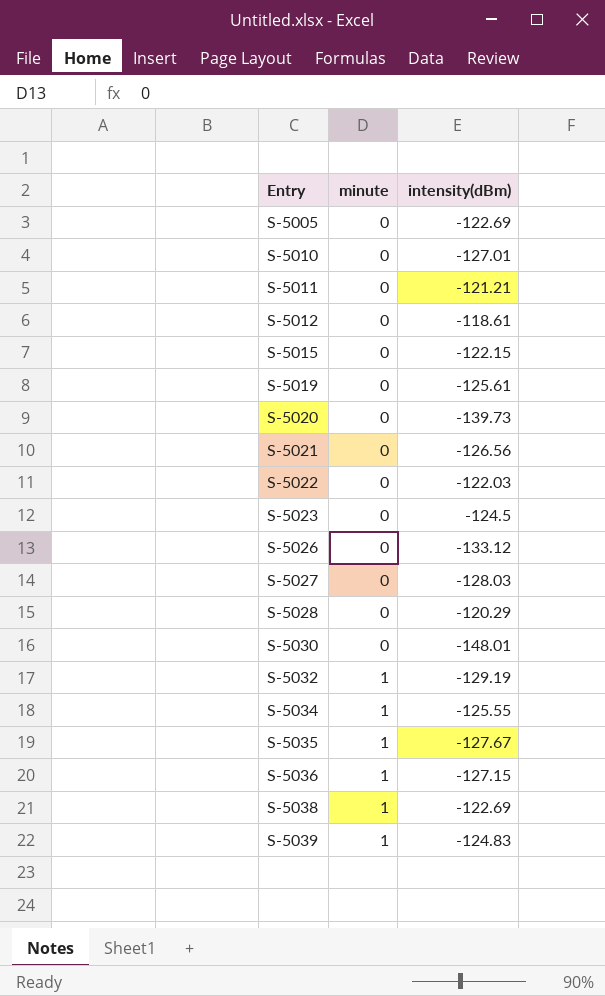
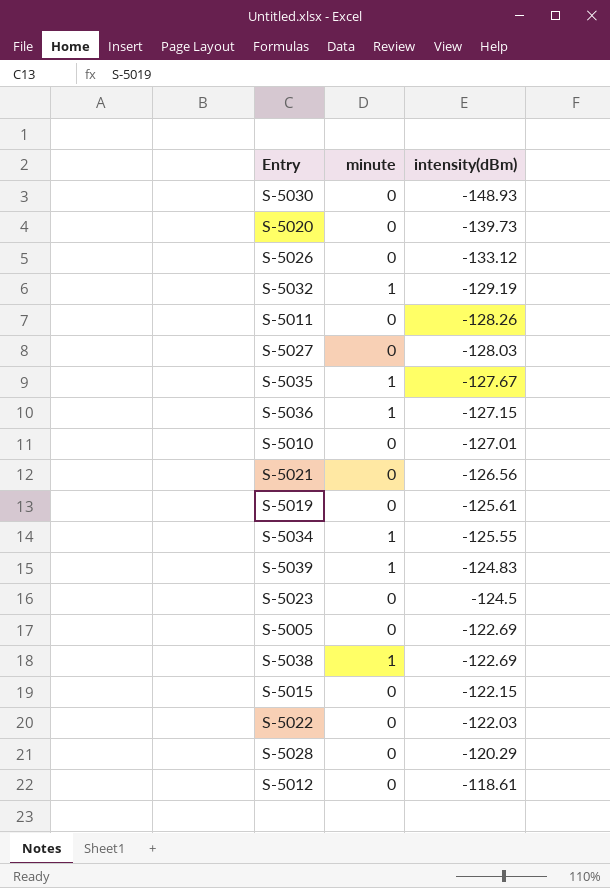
row order: Entry ascending -> intensity(dBm) ascending
S-5030 | intensity(dBm): -148.01 -> -148.93
S-5011 | intensity(dBm): -121.21 -> -128.26

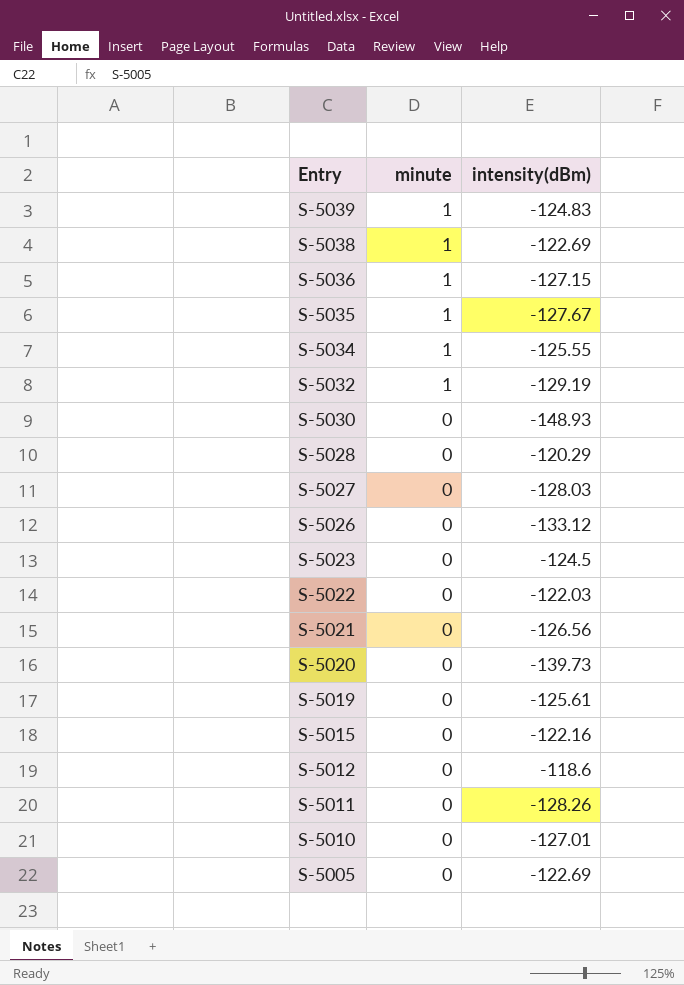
row order: intensity(dBm) ascending -> Entry descending
S-5015 | intensity(dBm): -122.15 -> -122.16
S-5012 | intensity(dBm): -118.61 -> -118.6

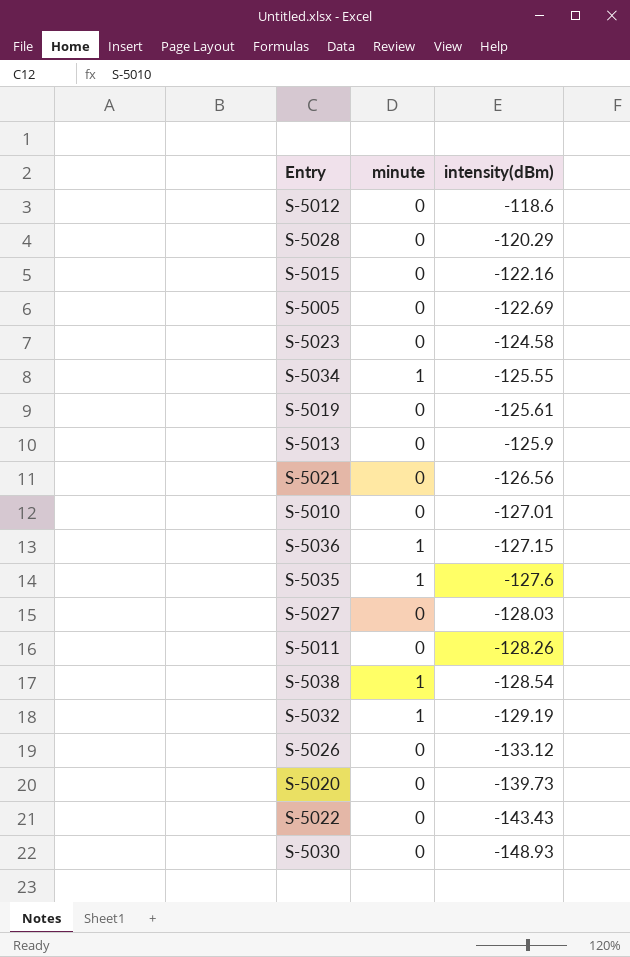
row order: Entry descending -> intensity(dBm) descending
row S-5039: 1 | -124.83 -> none
S-5023 | intensity(dBm): -124.5 -> -124.58
row S-5013: none -> 0 | -125.9
S-5035 | intensity(dBm): -127.67 -> -127.6
S-5038 | intensity(dBm): -122.69 -> -128.54
S-5022 | intensity(dBm): -122.03 -> -143.43

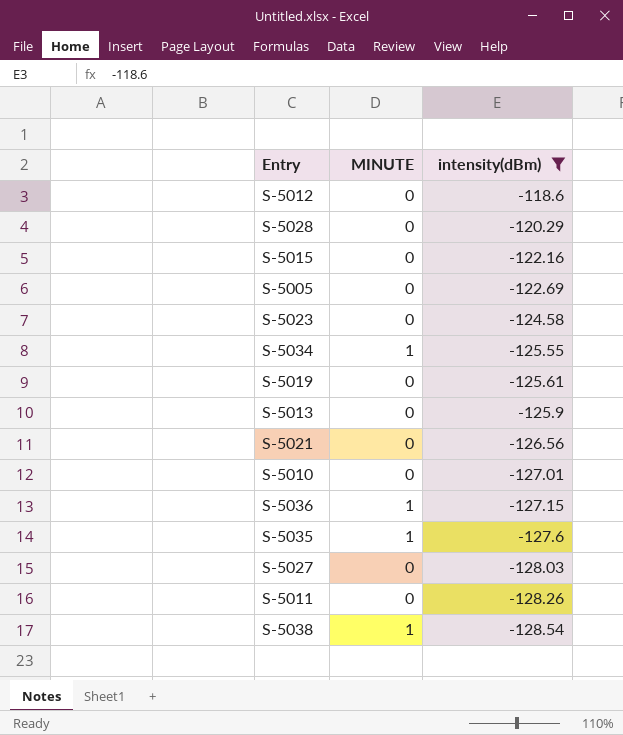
filter: none -> intensity(dBm) >= -128.54
column name: minute -> MINUTE

